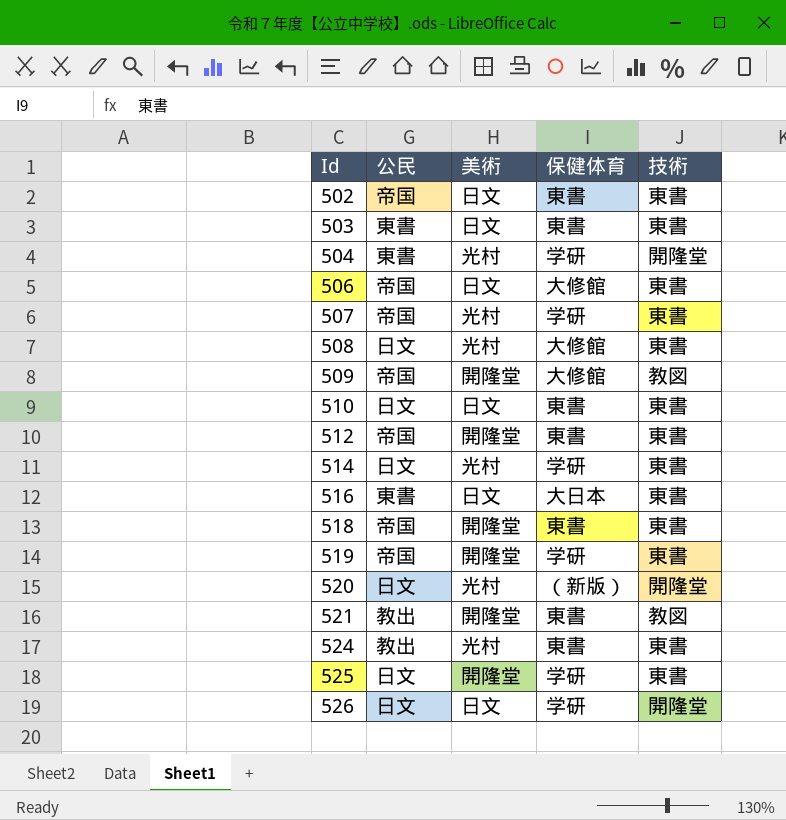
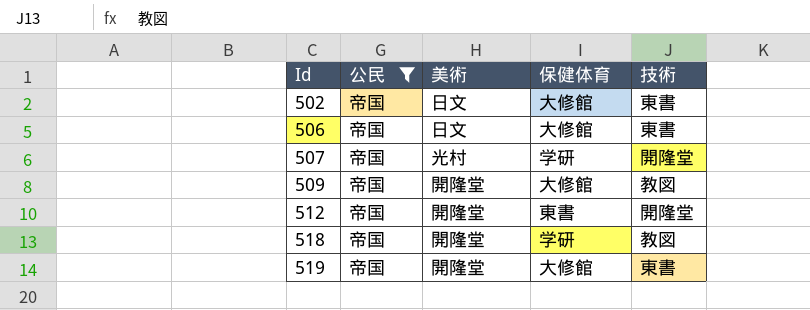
filter: none -> 公民 = 帝国
502 | 保健体育: 東書 -> 大修館
507 | 技術: 東書 -> 開隆堂
512 | 技術: 東書 -> 開隆堂
518 | 保健体育: 東書 -> 学研
518 | 技術: 東書 -> 教図
519 | 保健体育: 学研 -> 大修館

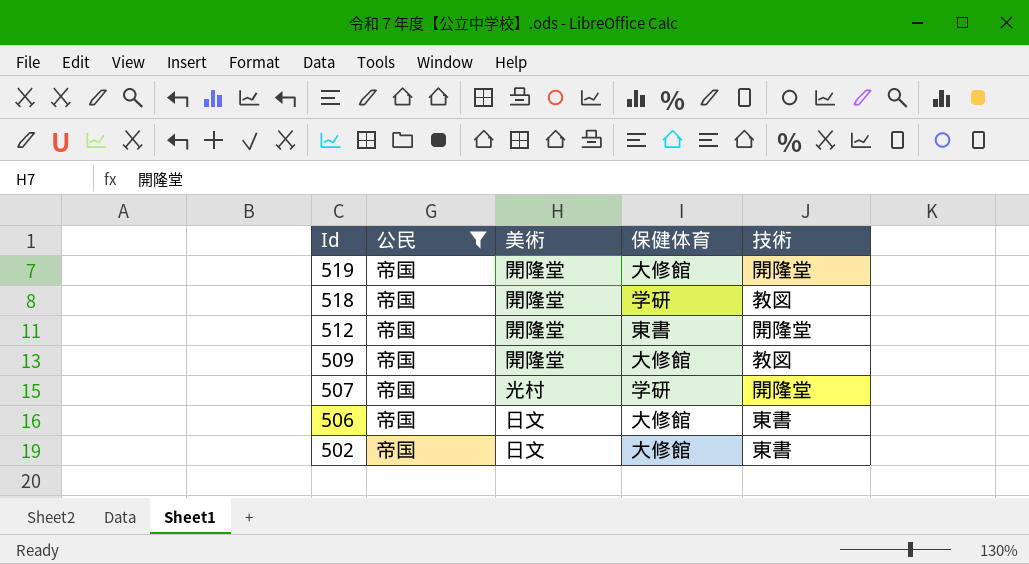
row order: Id ascending -> Id descending
519 | 技術: 東書 -> 開隆堂

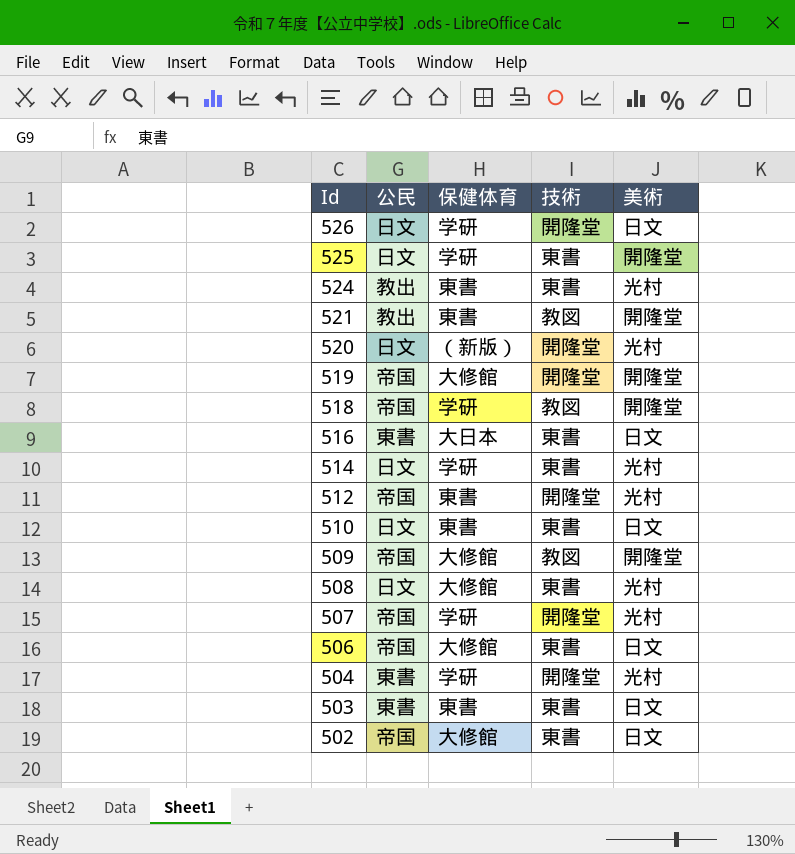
filter: 公民 = 帝国 -> none
column 美術 | position: 3 -> 5
512 | 美術: 開隆堂 -> 光村

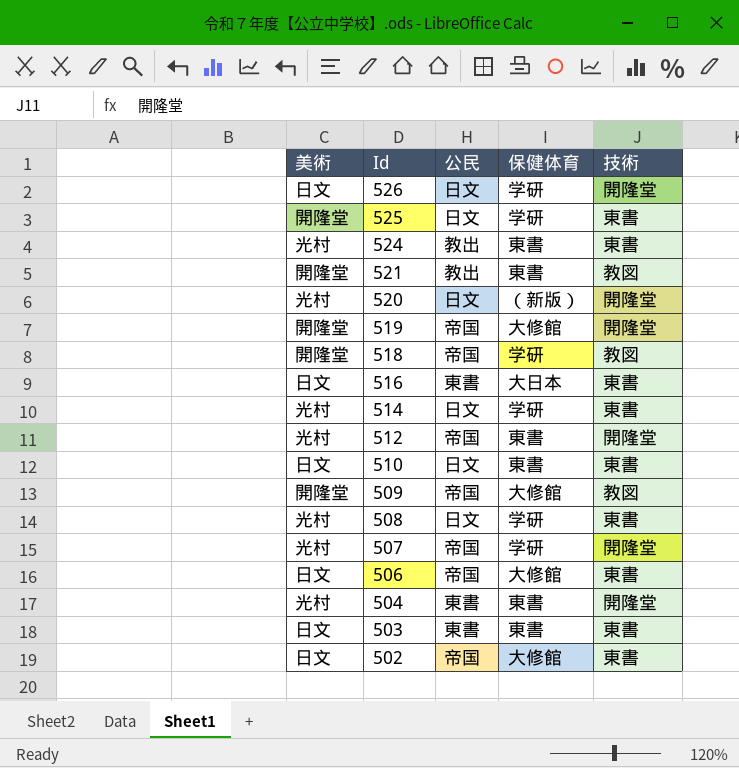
column 美術 | position: 5 -> 1
508 | 保健体育: 大修館 -> 学研
504 | 保健体育: 学研 -> 東書

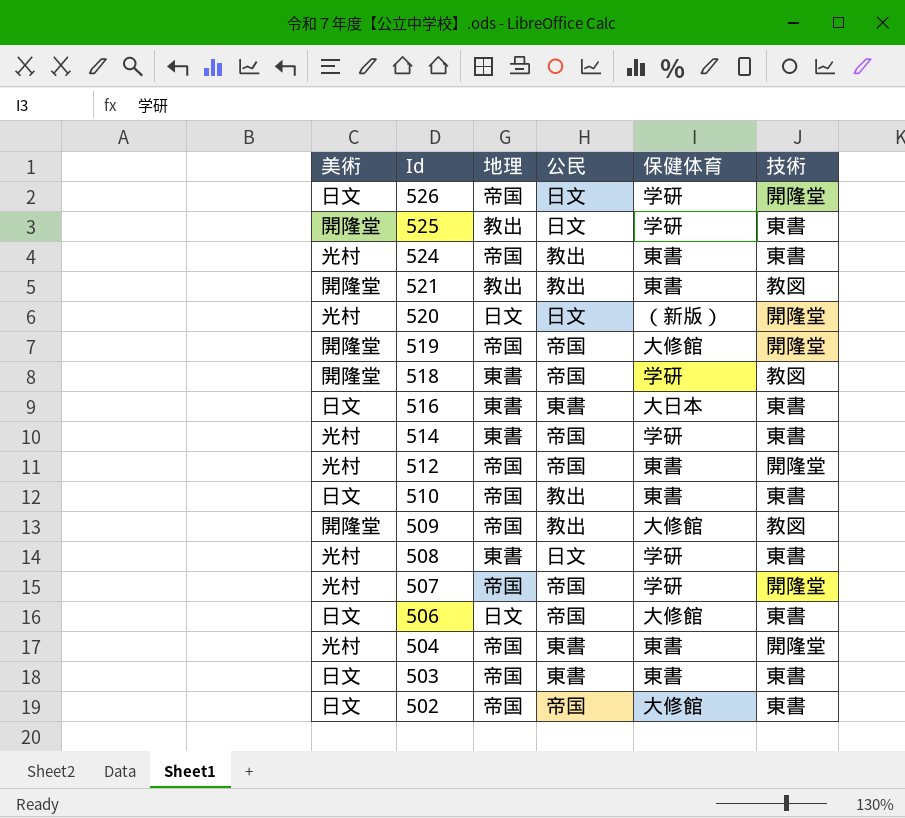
column 地理 | position: none -> 3
514 | 公民: 日文 -> 帝国
510 | 公民: 日文 -> 教出
509 | 公民: 帝国 -> 教出

